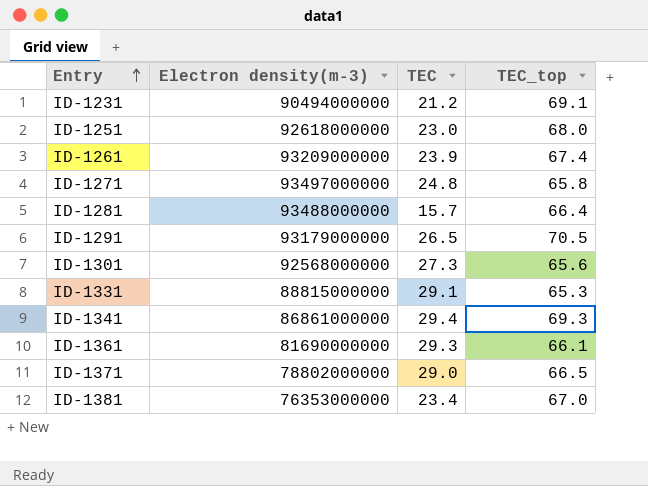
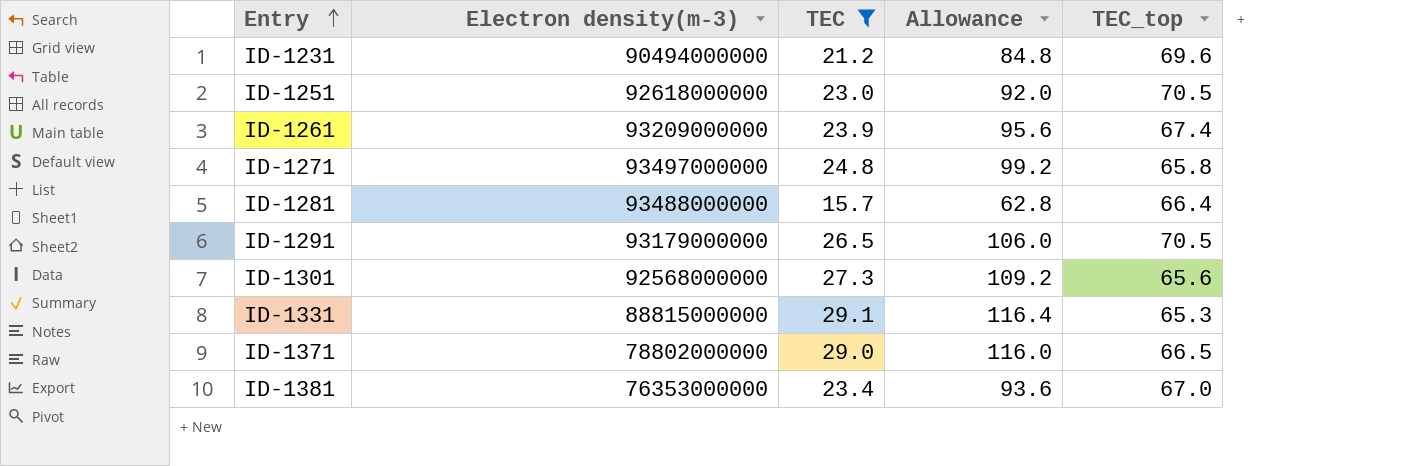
filter: none -> TEC <= 29.1
column Allowance | formula: none -> [TEC] * 4
ID-1231 | TEC_top: 69.1 -> 69.6
ID-1251 | TEC_top: 68.0 -> 70.5

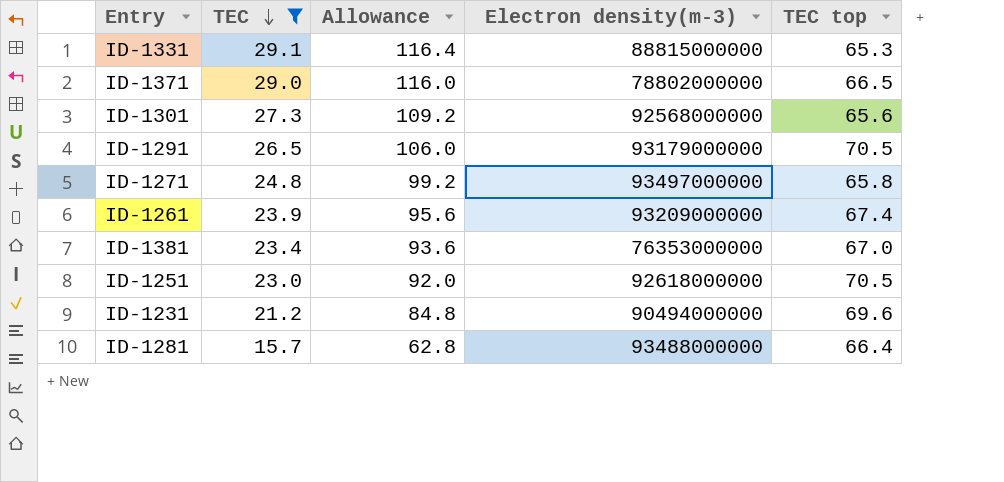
row order: Entry ascending -> TEC descending
column Electron density(m-3) | position: 2 -> 4
column name: TEC_top -> TEC top

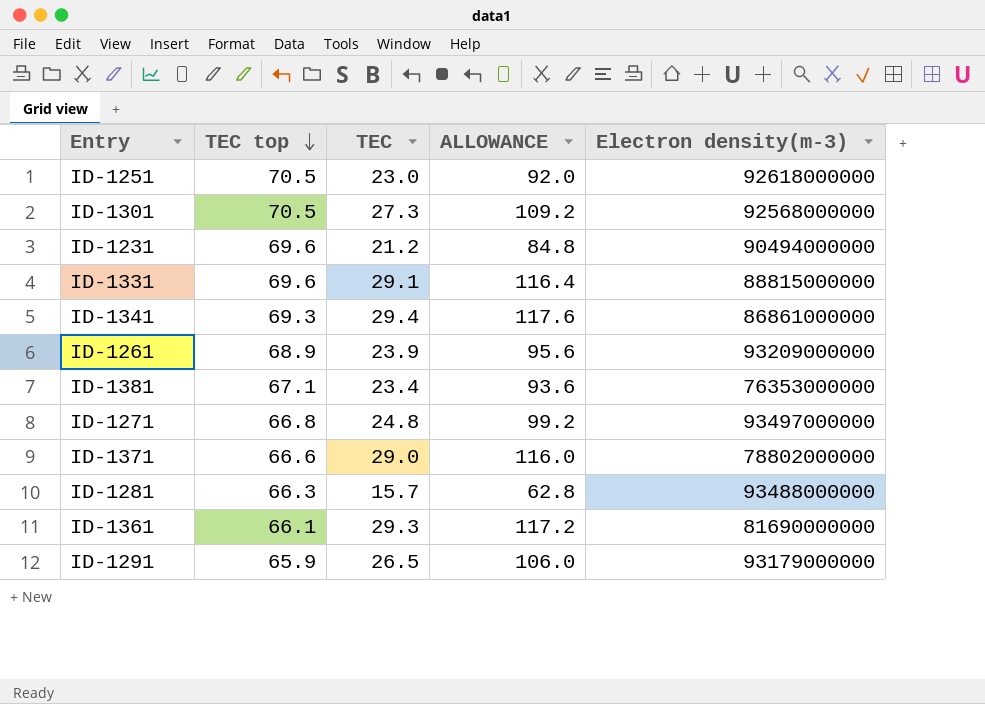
filter: TEC <= 29.1 -> none
row order: TEC descending -> TEC top descending
column TEC top | position: 5 -> 2
column name: Allowance -> ALLOWANCE
ID-1301 | TEC top: 65.6 -> 70.5
ID-1331 | TEC top: 65.3 -> 69.6
ID-1261 | TEC top: 67.4 -> 68.9
ID-1381 | TEC top: 67.0 -> 67.1
ID-1271 | TEC top: 65.8 -> 66.8
ID-1371 | TEC top: 66.5 -> 66.6
ID-1281 | TEC top: 66.4 -> 66.3
ID-1291 | TEC top: 70.5 -> 65.9

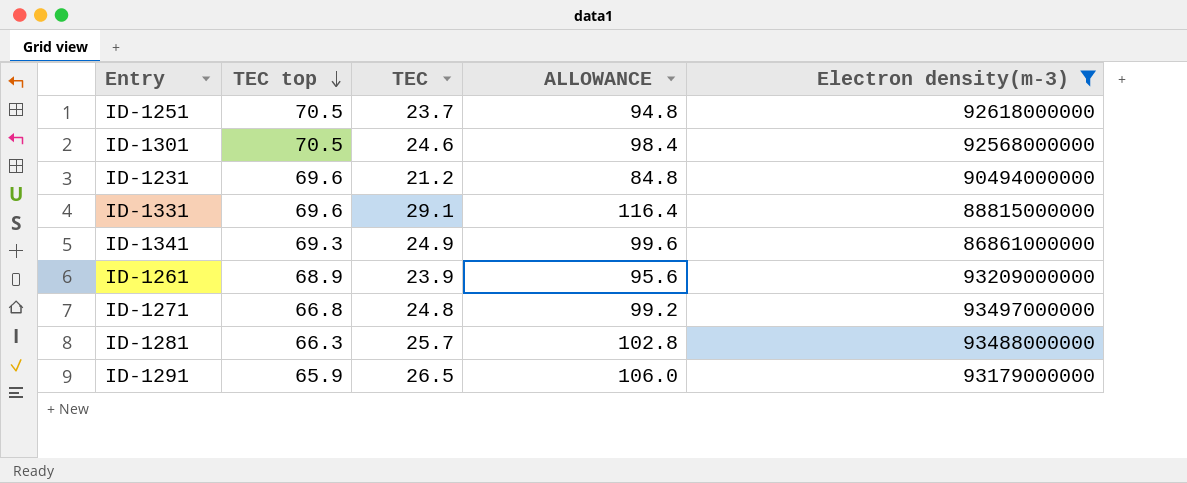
filter: none -> Electron density(m-3) >= 86861000000
ID-1251 | TEC: 23.0 -> 23.7
ID-1251 | ALLOWANCE: 92.0 -> 94.8
ID-1301 | TEC: 27.3 -> 24.6
ID-1301 | ALLOWANCE: 109.2 -> 98.4
ID-1341 | TEC: 29.4 -> 24.9
ID-1341 | ALLOWANCE: 117.6 -> 99.6
ID-1281 | TEC: 15.7 -> 25.7
ID-1281 | ALLOWANCE: 62.8 -> 102.8

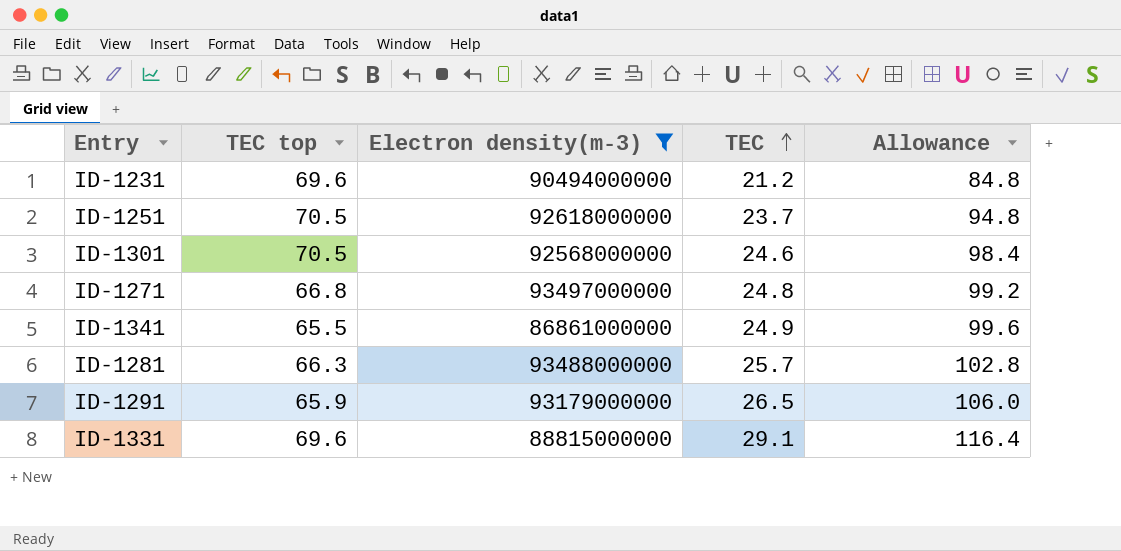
row order: TEC top descending -> TEC ascending
column Electron density(m-3) | position: 5 -> 3
column name: ALLOWANCE -> Allowance
row ID-1261: 68.9 | 23.9 | 95.6 | 93209000000 -> none
ID-1341 | TEC top: 69.3 -> 65.5

